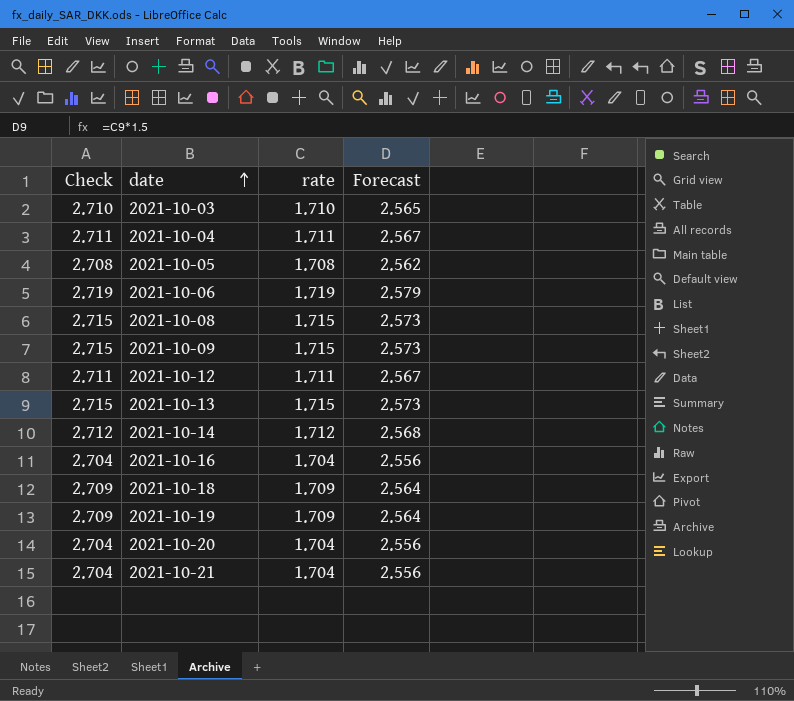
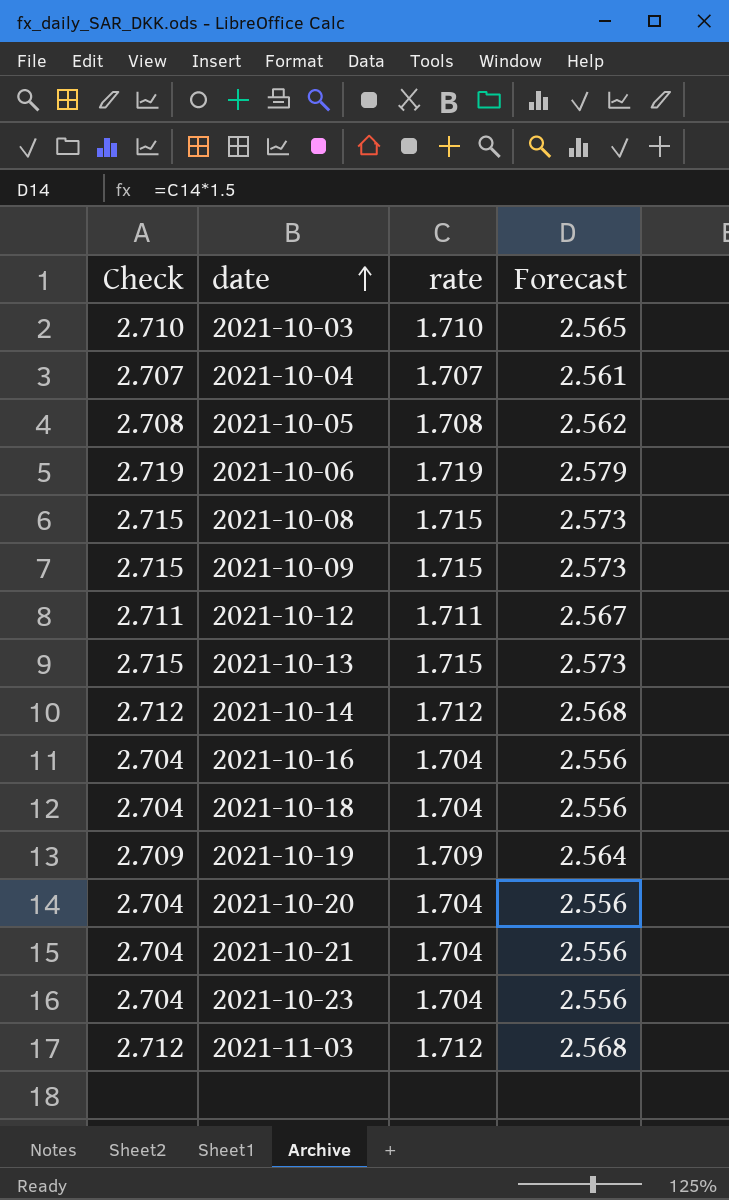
2021-10-04 | Check: 2.711 -> 2.707
2021-10-04 | rate: 1.711 -> 1.707
2021-10-04 | Forecast: 2.567 -> 2.561
2021-10-18 | Check: 2.709 -> 2.704
2021-10-18 | rate: 1.709 -> 1.704
2021-10-18 | Forecast: 2.564 -> 2.556
row 2021-10-23: none -> 2.704 | 1.704 | 2.556
row 2021-11-03: none -> 2.712 | 1.712 | 2.568

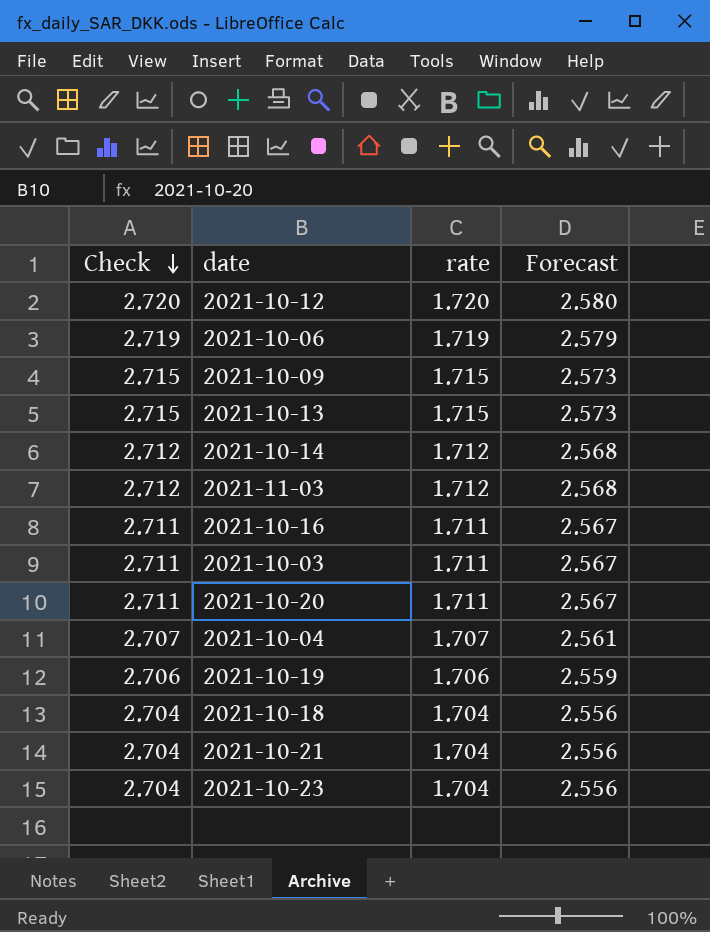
row order: date ascending -> Check descending
row 2021-10-05: 2.708 | 1.708 | 2.562 -> none
row 2021-10-08: 2.715 | 1.715 | 2.573 -> none
2021-10-12 | Check: 2.711 -> 2.720
2021-10-12 | rate: 1.711 -> 1.720
2021-10-12 | Forecast: 2.567 -> 2.580
2021-10-16 | Check: 2.704 -> 2.711
2021-10-16 | rate: 1.704 -> 1.711
2021-10-16 | Forecast: 2.556 -> 2.567
2021-10-03 | Check: 2.710 -> 2.711
2021-10-03 | rate: 1.710 -> 1.711
2021-10-03 | Forecast: 2.565 -> 2.567
2021-10-20 | Check: 2.704 -> 2.711
2021-10-20 | rate: 1.704 -> 1.711
2021-10-20 | Forecast: 2.556 -> 2.567
2021-10-19 | Check: 2.709 -> 2.706
2021-10-19 | rate: 1.709 -> 1.706
2021-10-19 | Forecast: 2.564 -> 2.559

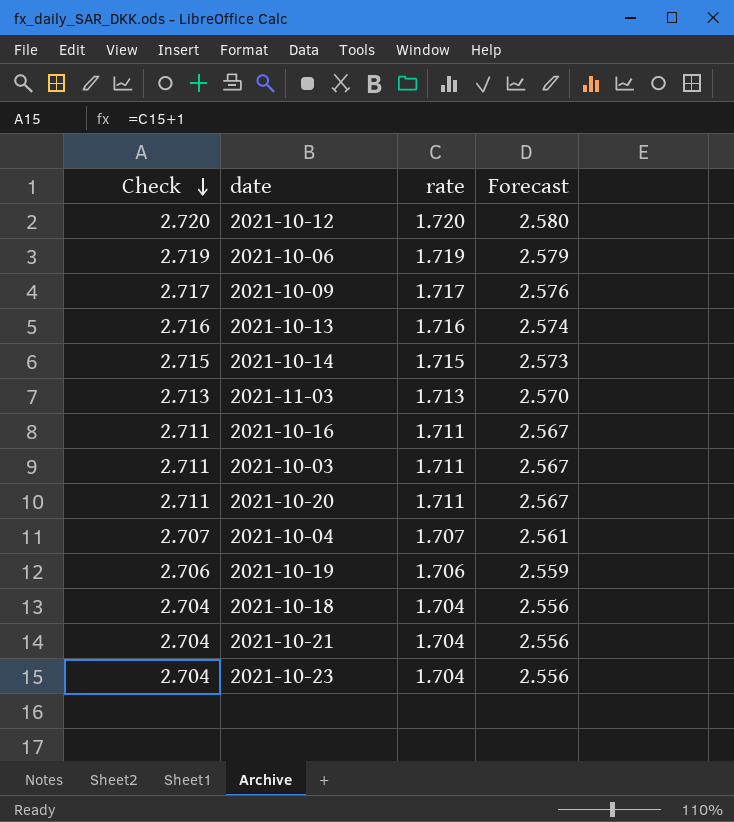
2021-10-09 | Check: 2.715 -> 2.717
2021-10-09 | rate: 1.715 -> 1.717
2021-10-09 | Forecast: 2.573 -> 2.576
2021-10-13 | Check: 2.715 -> 2.716
2021-10-13 | rate: 1.715 -> 1.716
2021-10-13 | Forecast: 2.573 -> 2.574
2021-10-14 | Check: 2.712 -> 2.715
2021-10-14 | rate: 1.712 -> 1.715
2021-10-14 | Forecast: 2.568 -> 2.573
2021-11-03 | Check: 2.712 -> 2.713
2021-11-03 | rate: 1.712 -> 1.713
2021-11-03 | Forecast: 2.568 -> 2.570

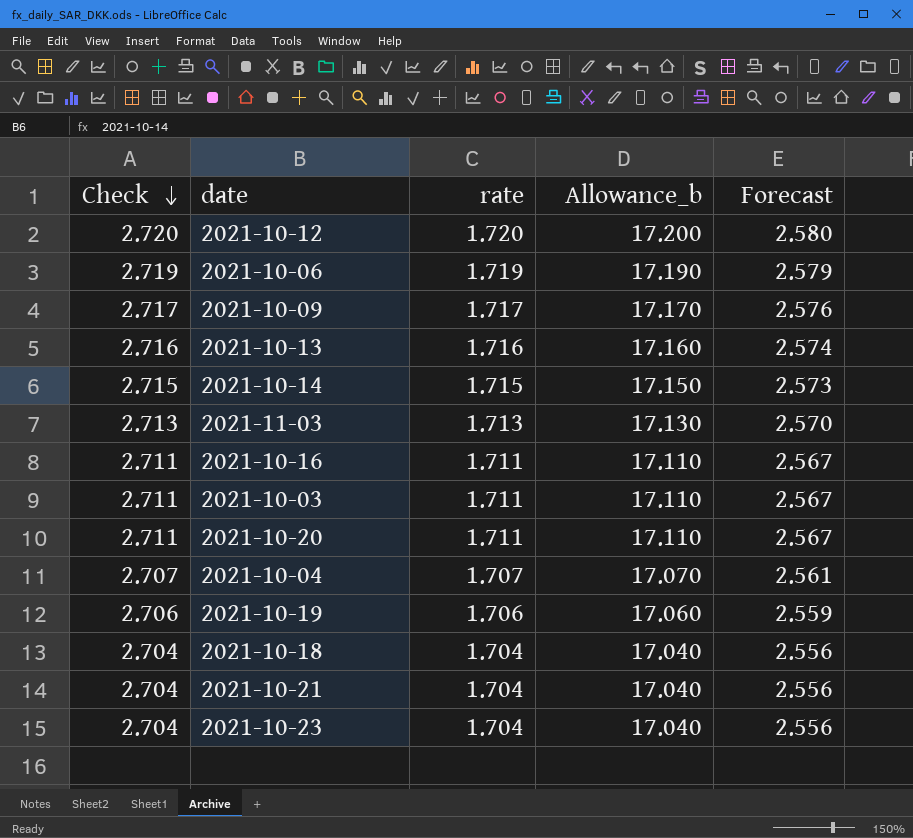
column Allowance_b | formula: none -> [rate] * 10

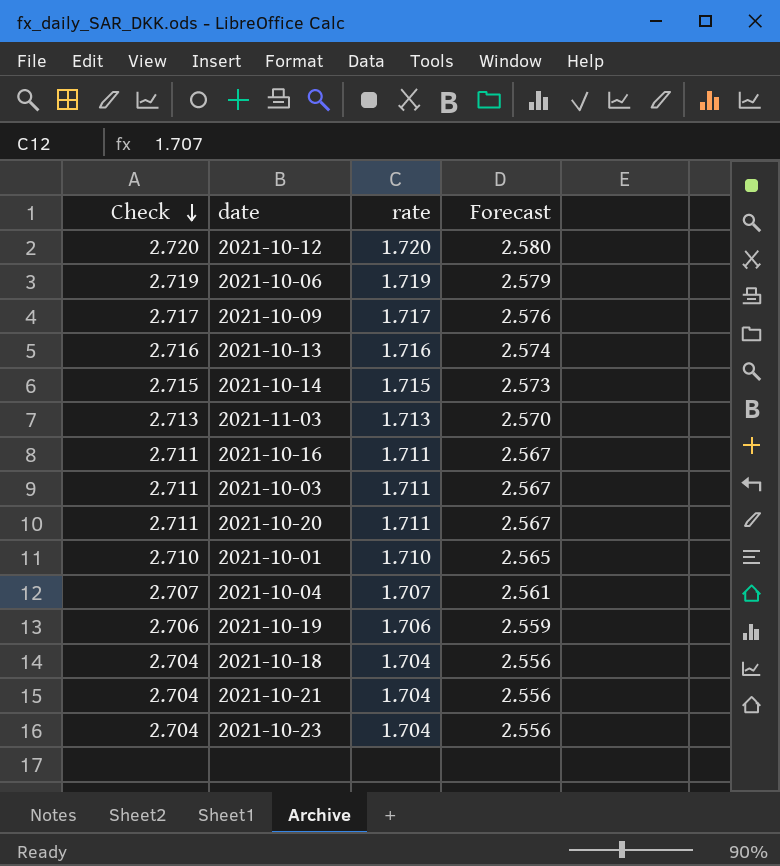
column Allowance_b | formula: [rate] * 10 -> none
row 2021-10-01: none -> 2.710 | 1.710 | 2.565

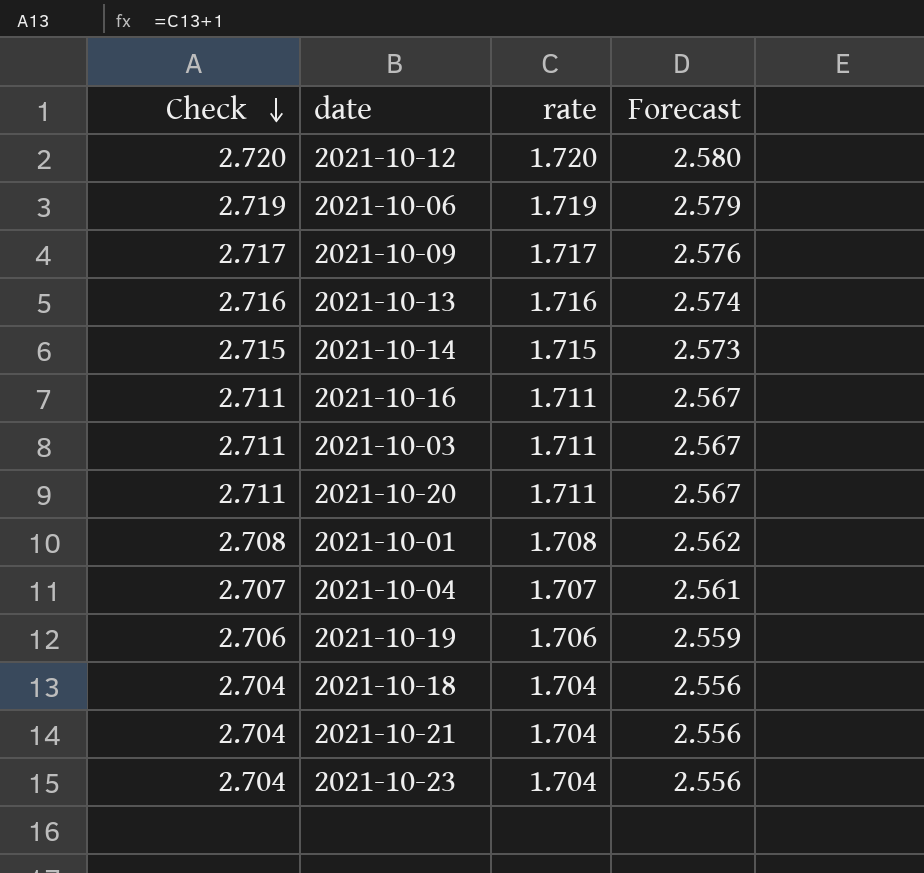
row 2021-11-03: 2.713 | 1.713 | 2.570 -> none
2021-10-01 | Check: 2.710 -> 2.708
2021-10-01 | rate: 1.710 -> 1.708
2021-10-01 | Forecast: 2.565 -> 2.562

